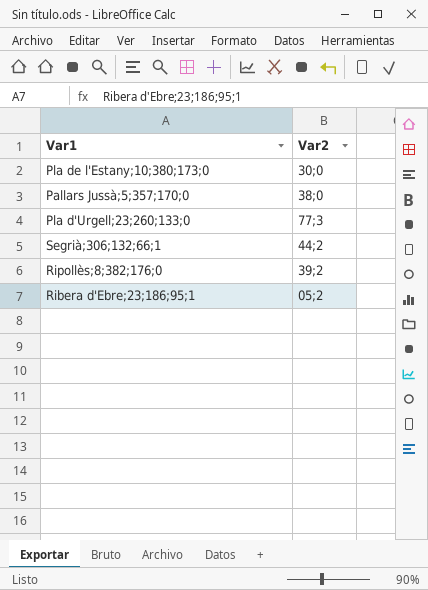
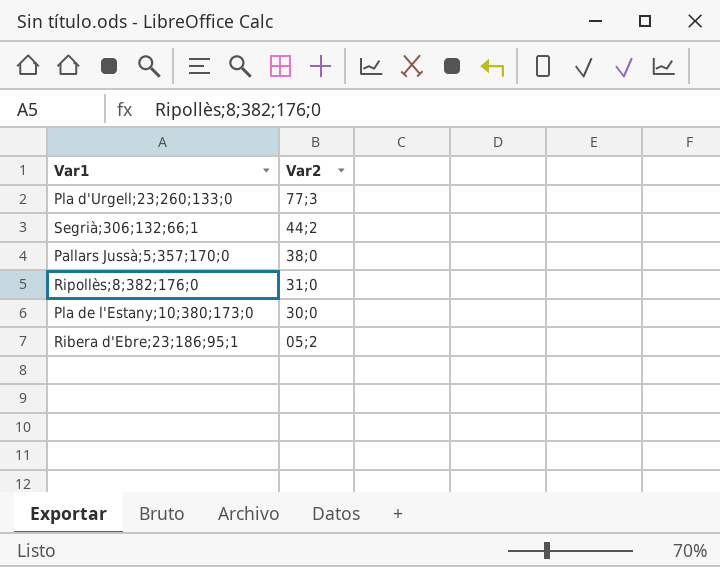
row order: none -> Var2 descending
Ripollès;8;382;176;0 | Var2: 39;2 -> 31;0

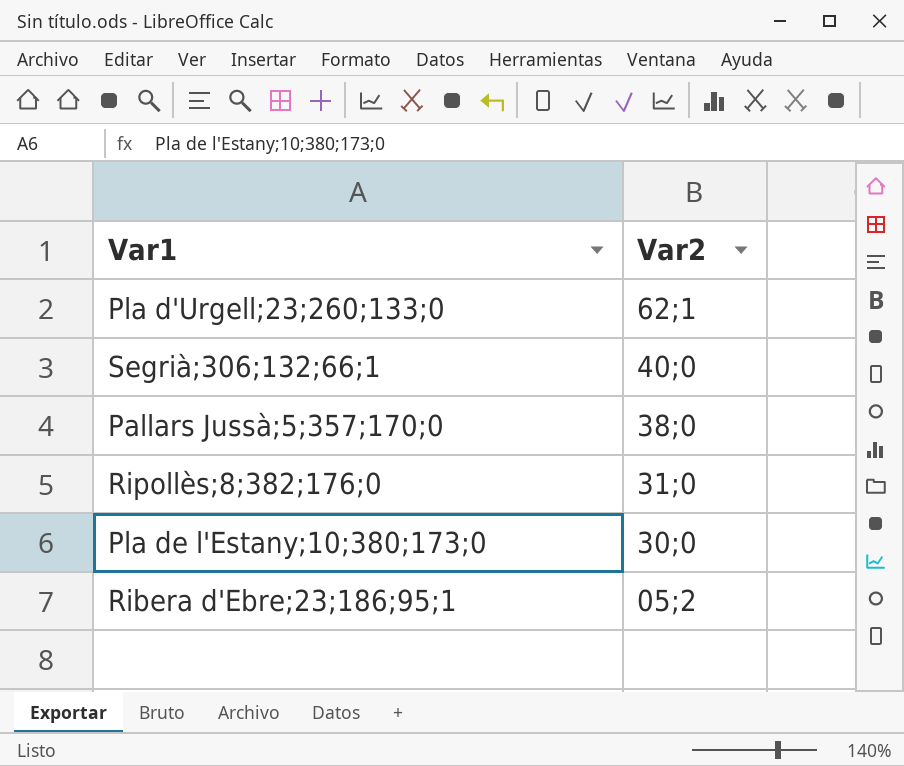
Pla d'Urgell;23;260;133;0 | Var2: 77;3 -> 62;1
Segrià;306;132;66;1 | Var2: 44;2 -> 40;0

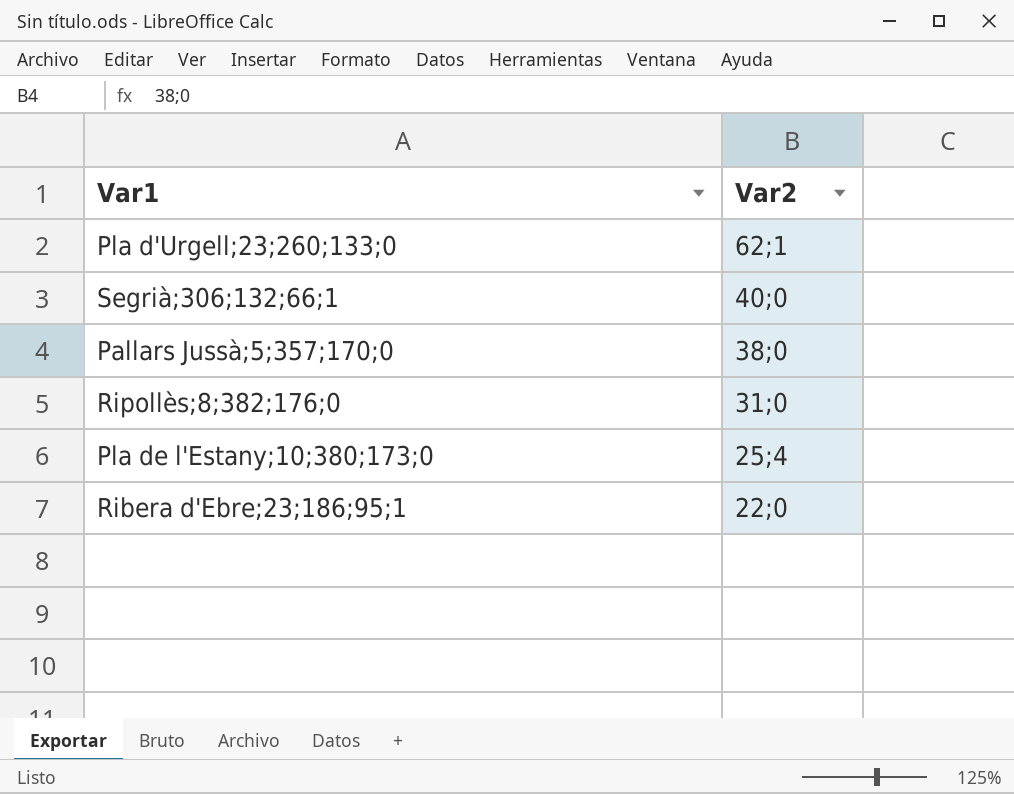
Pla de l'Estany;10;380;173;0 | Var2: 30;0 -> 25;4
Ribera d'Ebre;23;186;95;1 | Var2: 05;2 -> 22;0

